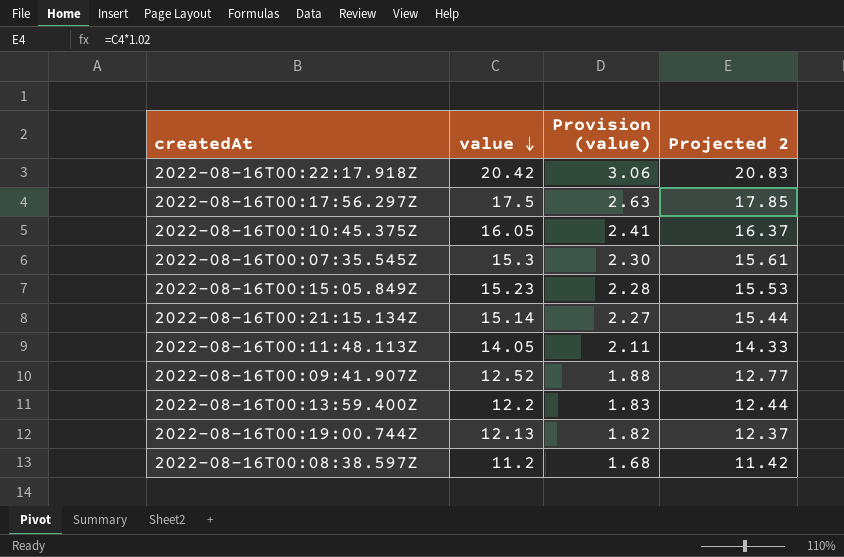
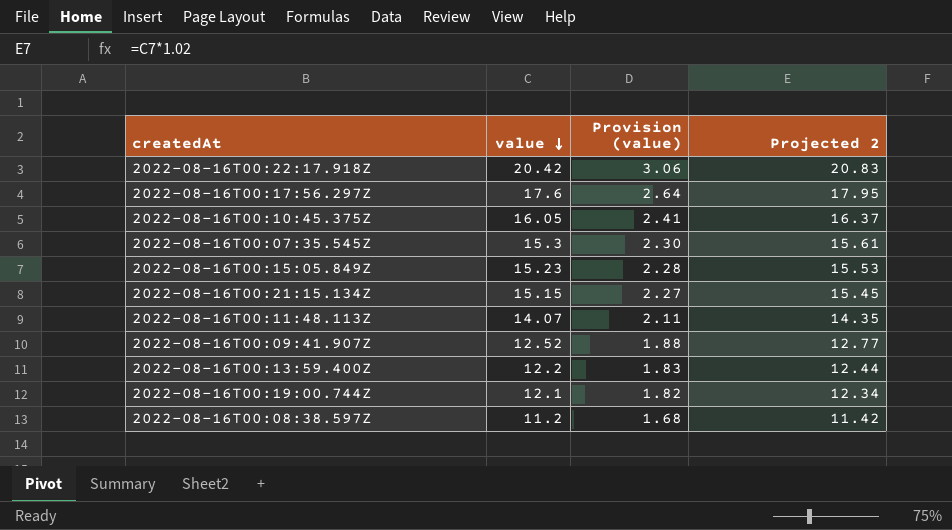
2022-08-16T00:17:56.297Z | value: 17.5 -> 17.6
2022-08-16T00:17:56.297Z | Provision (value): 2.63 -> 2.64
2022-08-16T00:17:56.297Z | Projected 2: 17.85 -> 17.95
2022-08-16T00:21:15.134Z | value: 15.14 -> 15.15
2022-08-16T00:21:15.134Z | Projected 2: 15.44 -> 15.45
2022-08-16T00:11:48.113Z | value: 14.05 -> 14.07
2022-08-16T00:11:48.113Z | Projected 2: 14.33 -> 14.35
2022-08-16T00:19:00.744Z | value: 12.13 -> 12.1
2022-08-16T00:19:00.744Z | Projected 2: 12.37 -> 12.34

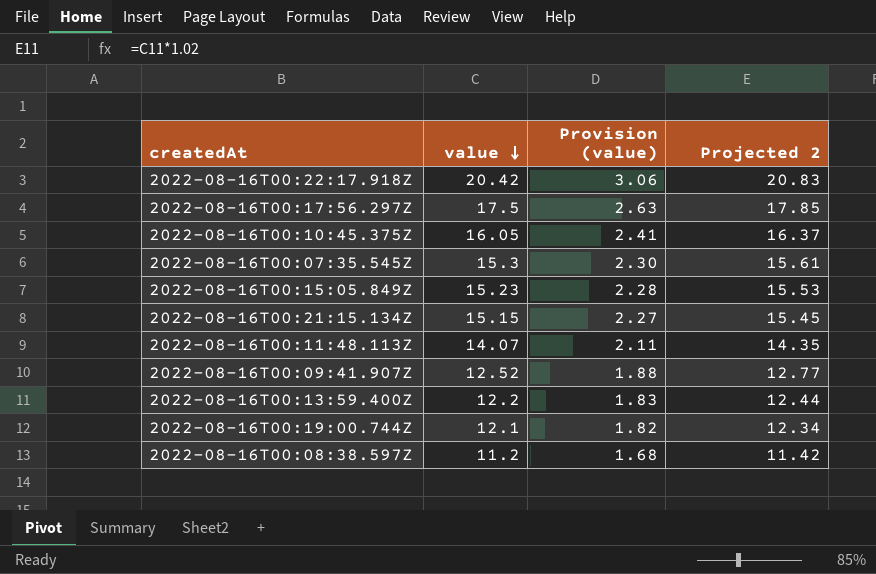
2022-08-16T00:17:56.297Z | value: 17.6 -> 17.5
2022-08-16T00:17:56.297Z | Provision (value): 2.64 -> 2.63
2022-08-16T00:17:56.297Z | Projected 2: 17.95 -> 17.85

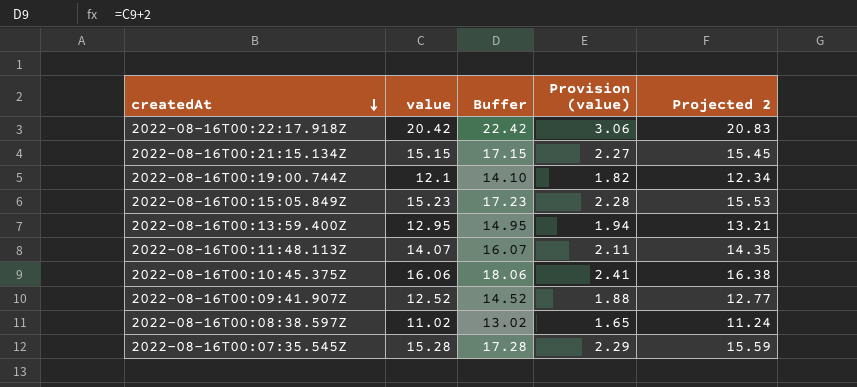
row order: value descending -> createdAt descending
column Buffer | formula: none -> [value] + 2
row 2022-08-16T00:17:56.297Z: 17.5 | 2.63 | 17.85 -> none
2022-08-16T00:13:59.400Z | value: 12.2 -> 12.95
2022-08-16T00:13:59.400Z | Provision (value): 1.83 -> 1.94
2022-08-16T00:13:59.400Z | Projected 2: 12.44 -> 13.21
2022-08-16T00:10:45.375Z | value: 16.05 -> 16.06
2022-08-16T00:10:45.375Z | Projected 2: 16.37 -> 16.38
2022-08-16T00:08:38.597Z | value: 11.2 -> 11.02
2022-08-16T00:08:38.597Z | Provision (value): 1.68 -> 1.65
2022-08-16T00:08:38.597Z | Projected 2: 11.42 -> 11.24
2022-08-16T00:07:35.545Z | value: 15.3 -> 15.28
2022-08-16T00:07:35.545Z | Provision (value): 2.30 -> 2.29
2022-08-16T00:07:35.545Z | Projected 2: 15.61 -> 15.59

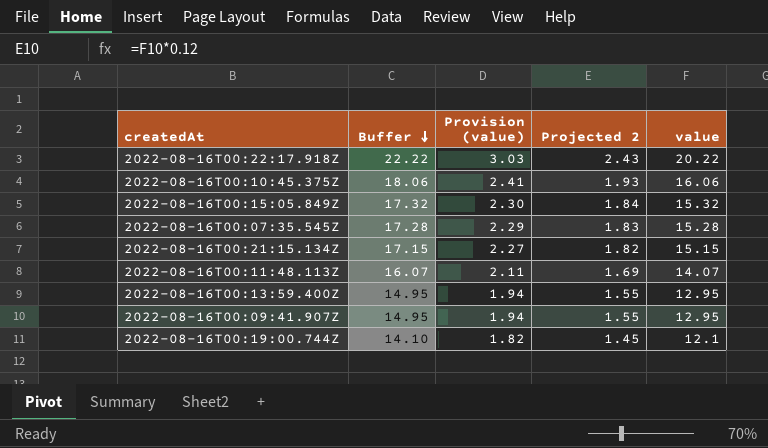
row order: createdAt descending -> Buffer descending
column Projected 2 | formula: [value] * 1.02 -> [value] * 0.12
column value | position: 2 -> 5
row 2022-08-16T00:08:38.597Z: 11.02 | 13.02 | 1.65 | 11.24 -> none
2022-08-16T00:22:17.918Z | Buffer: 22.42 -> 22.22
2022-08-16T00:22:17.918Z | Provision (value): 3.06 -> 3.03
2022-08-16T00:22:17.918Z | value: 20.42 -> 20.22
2022-08-16T00:15:05.849Z | Buffer: 17.23 -> 17.32
2022-08-16T00:15:05.849Z | Provision (value): 2.28 -> 2.30
2022-08-16T00:15:05.849Z | value: 15.23 -> 15.32
2022-08-16T00:09:41.907Z | Buffer: 14.52 -> 14.95
2022-08-16T00:09:41.907Z | Provision (value): 1.88 -> 1.94
2022-08-16T00:09:41.907Z | value: 12.52 -> 12.95

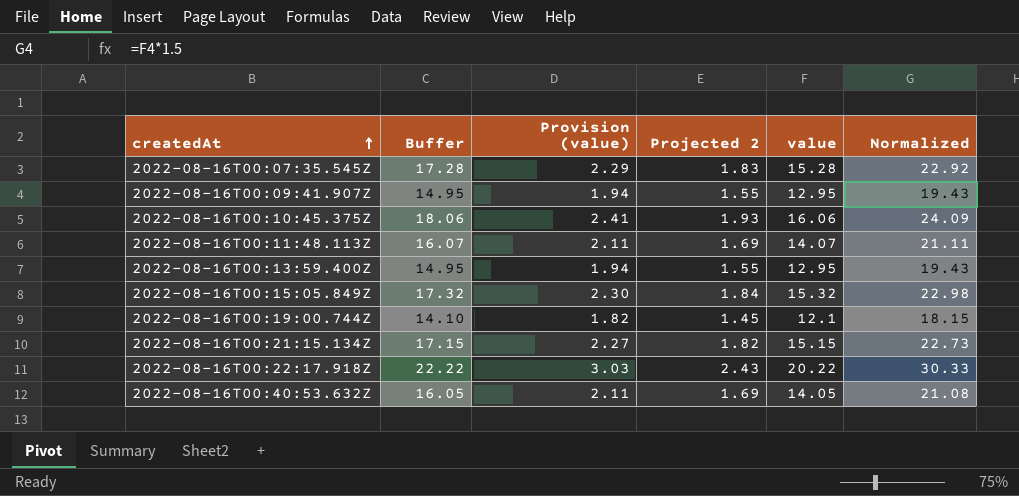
row order: Buffer descending -> createdAt ascending
column Normalized | formula: none -> [value] * 1.5
row 2022-08-16T00:40:53.632Z: none -> 16.05 | 2.11 | 1.69 | 14.05 | 21.08

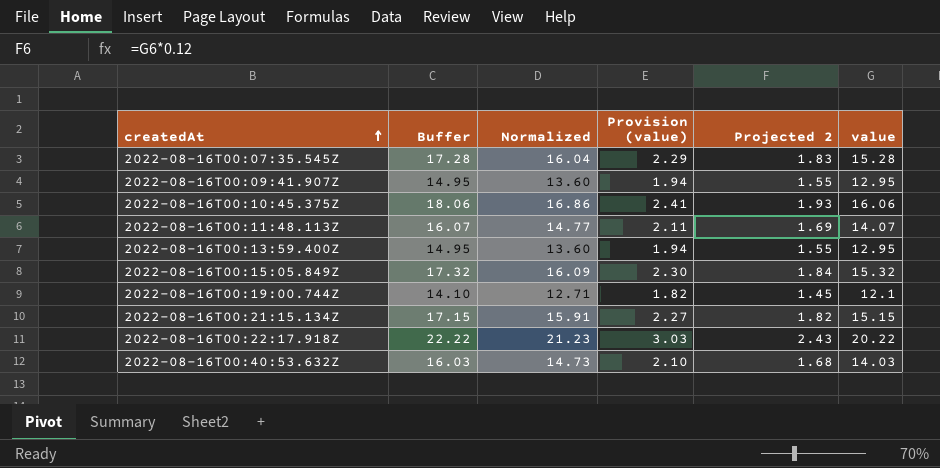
column Normalized | formula: [value] * 1.5 -> [value] * 1.05
column Normalized | position: 6 -> 3
2022-08-16T00:40:53.632Z | Buffer: 16.05 -> 16.03
2022-08-16T00:40:53.632Z | Provision (value): 2.11 -> 2.10
2022-08-16T00:40:53.632Z | Projected 2: 1.69 -> 1.68
2022-08-16T00:40:53.632Z | value: 14.05 -> 14.03

